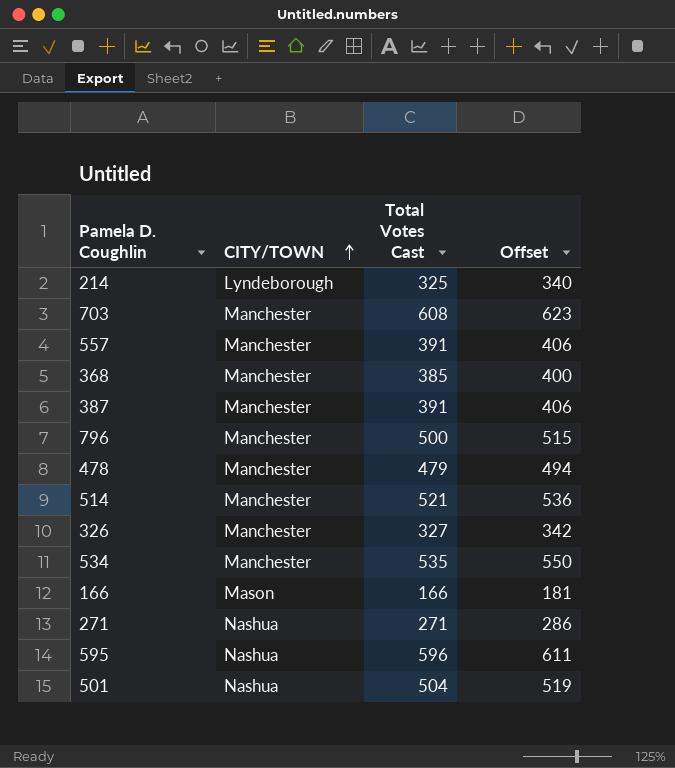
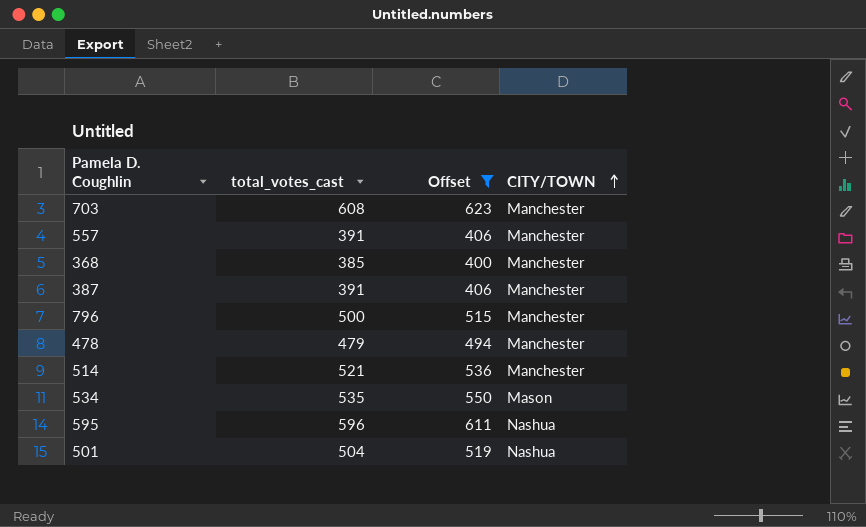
filter: none -> Offset >= 400
column name: Total Votes Cast -> total_votes_cast
column CITY/TOWN | position: 2 -> 4
534 | CITY/TOWN: Manchester -> Mason

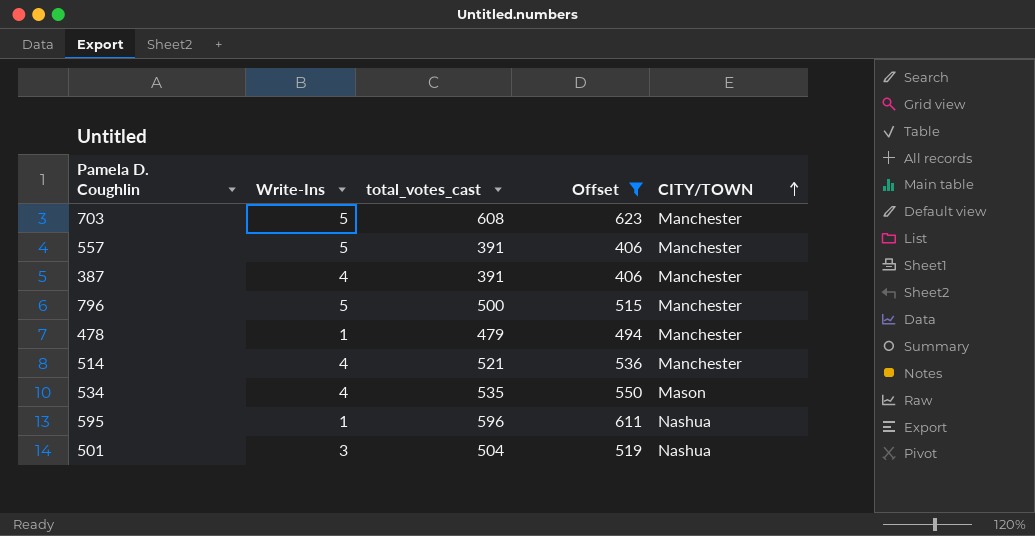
column Write-Ins | position: none -> 2
row 368: 385 | 400 | Manchester -> none

